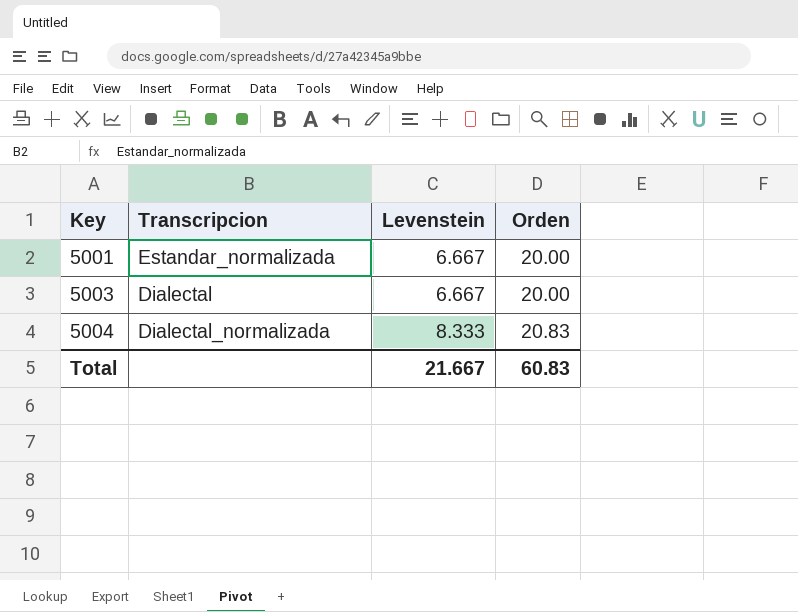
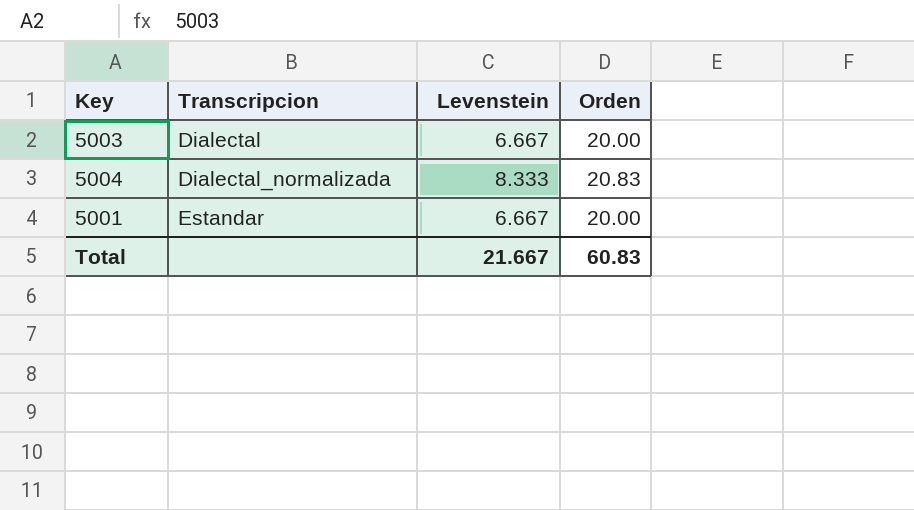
row order: Key ascending -> Transcripcion ascending
5001 | Transcripcion: Estandar_normalizada -> Estandar

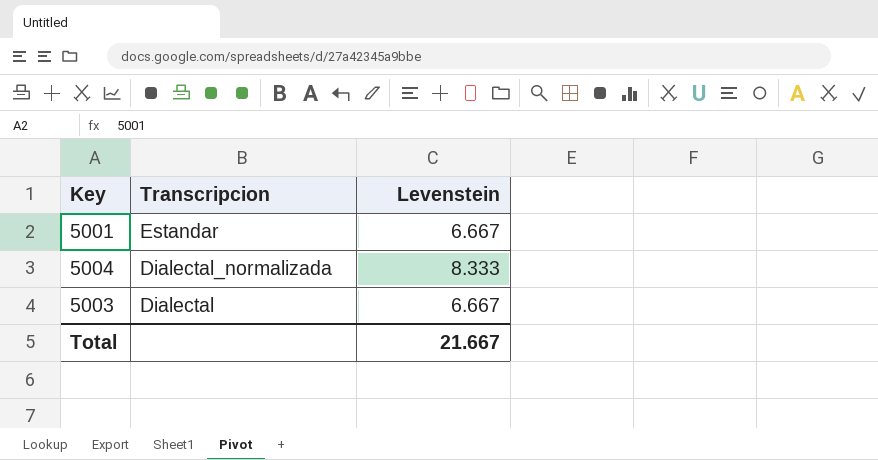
row order: Transcripcion ascending -> Transcripcion descending
column Orden | position: 4 -> none

